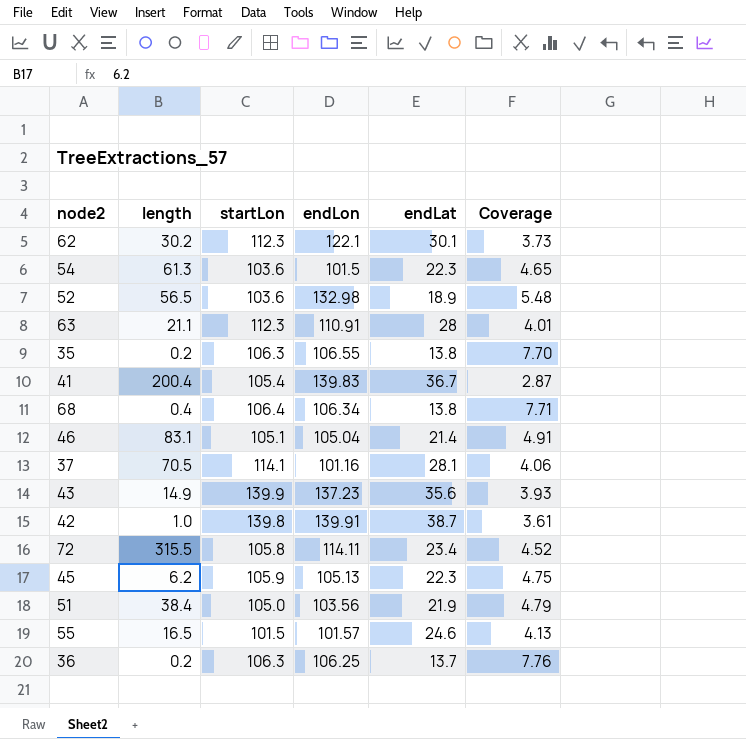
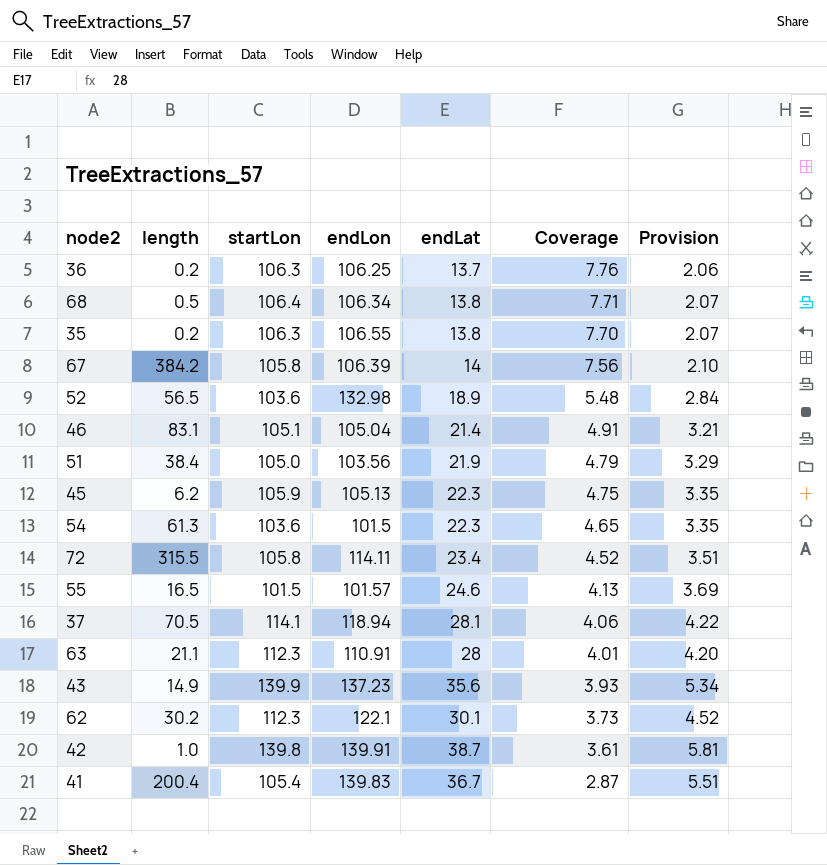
row order: none -> Coverage descending
column Provision | formula: none -> [endLat] * 0.15
68 | length: 0.4 -> 0.5
row 67: none -> 384.2 | 105.8 | 106.39 | 14 | 7.56 | 2.10
37 | endLon: 101.16 -> 118.94

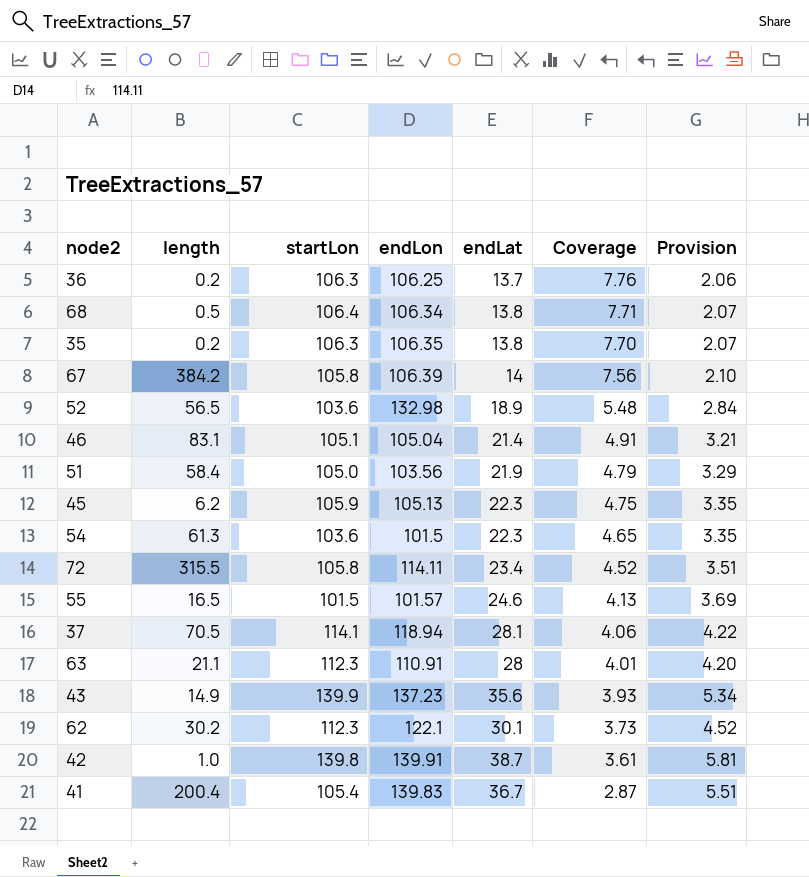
35 | endLon: 106.55 -> 106.35
51 | length: 38.4 -> 58.4

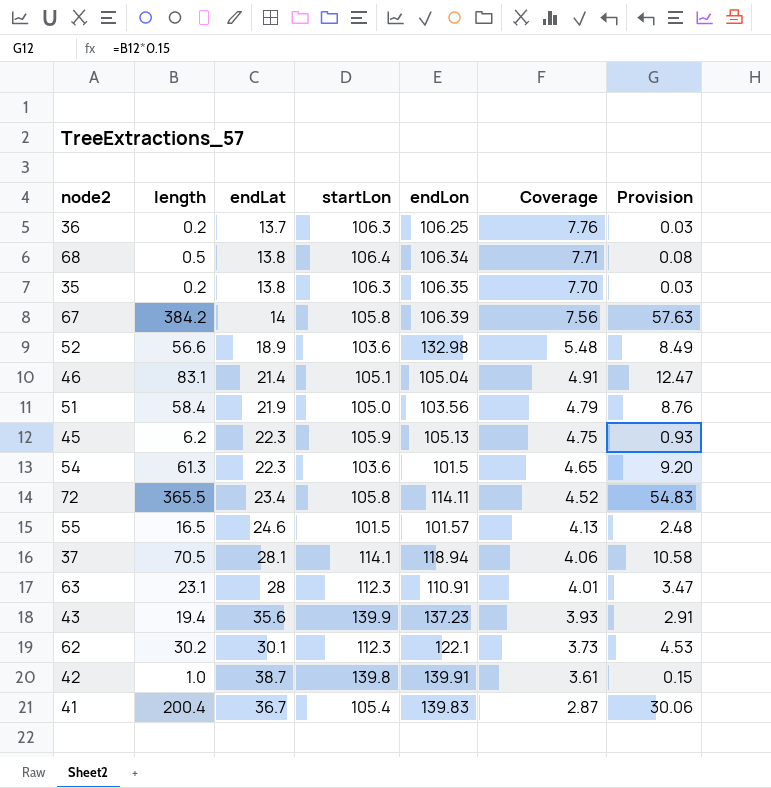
column endLat | position: 5 -> 3
column Provision | formula: [endLat] * 0.15 -> [length] * 0.15
52 | length: 56.5 -> 56.6
72 | length: 315.5 -> 365.5
63 | length: 21.1 -> 23.1
43 | length: 14.9 -> 19.4

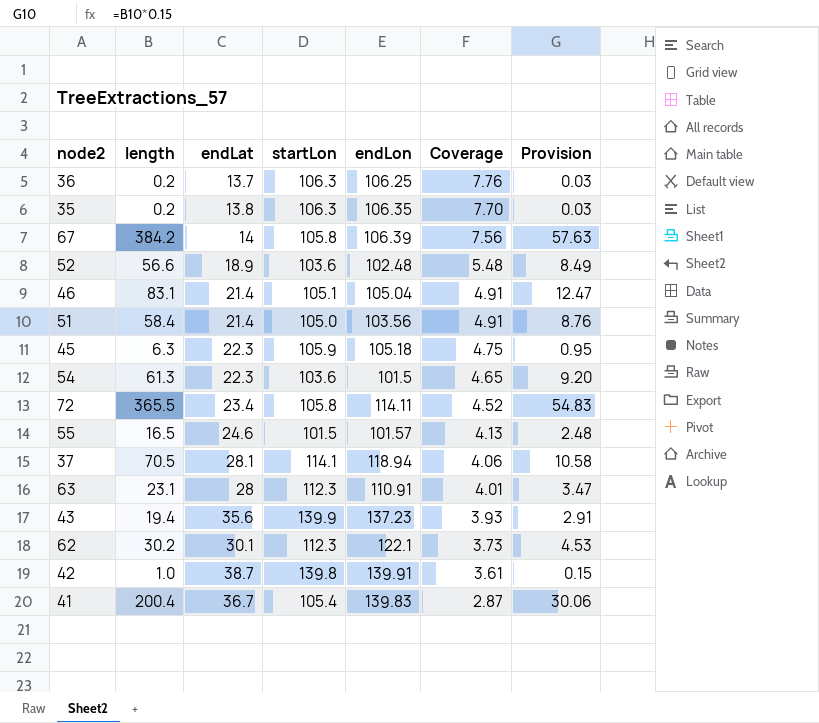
row 68: 0.5 | 13.8 | 106.4 | 106.34 | 7.71 | 0.08 -> none
52 | endLon: 132.98 -> 102.48
51 | endLat: 21.9 -> 21.4
51 | Coverage: 4.79 -> 4.91
45 | length: 6.2 -> 6.3
45 | endLon: 105.13 -> 105.18
45 | Provision: 0.93 -> 0.95

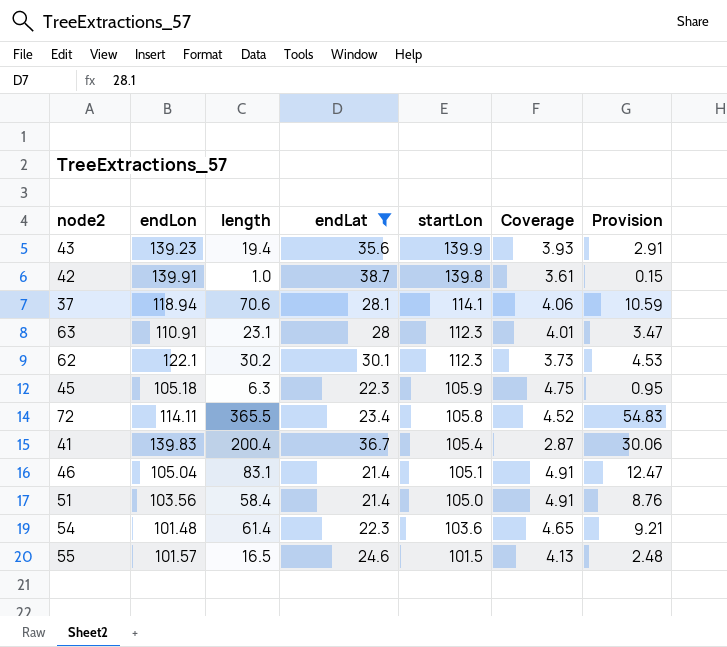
filter: none -> endLat >= 21.4
row order: Coverage descending -> startLon descending
column endLon | position: 5 -> 2
43 | endLon: 137.23 -> 139.23
37 | length: 70.5 -> 70.6
37 | Provision: 10.58 -> 10.59
54 | endLon: 101.5 -> 101.48
54 | length: 61.3 -> 61.4
54 | Provision: 9.20 -> 9.21

